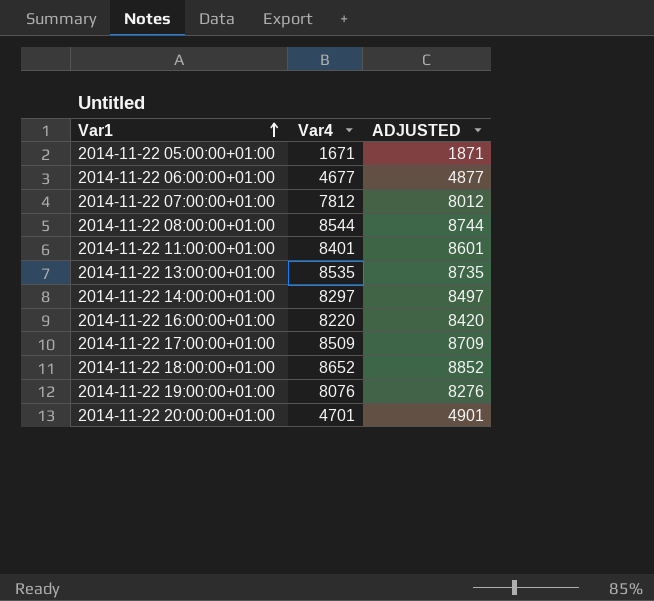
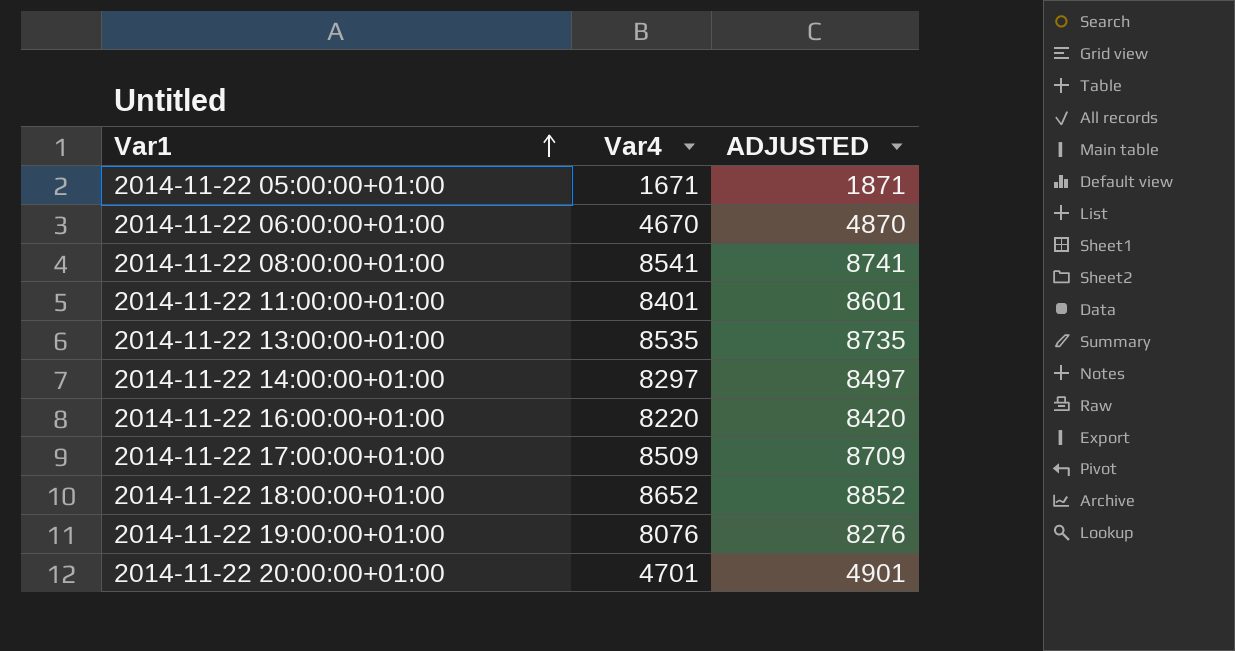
row 2014-11-22 07:00:00+01:00: 7812 | 8012 -> none
2014-11-22 06:00:00+01:00 | Var4: 4677 -> 4670
2014-11-22 06:00:00+01:00 | ADJUSTED: 4877 -> 4870
2014-11-22 08:00:00+01:00 | Var4: 8544 -> 8541
2014-11-22 08:00:00+01:00 | ADJUSTED: 8744 -> 8741

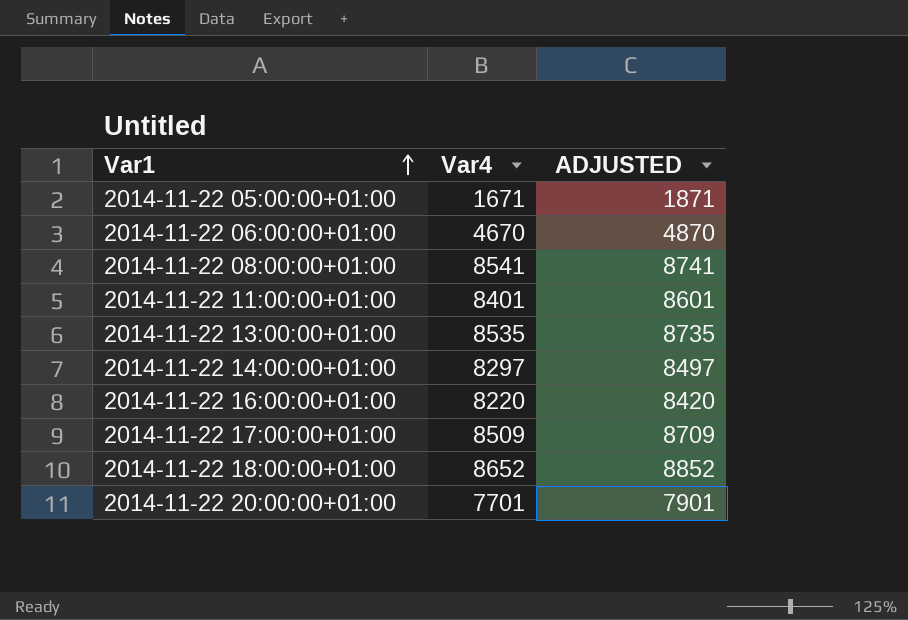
row 2014-11-22 19:00:00+01:00: 8076 | 8276 -> none
2014-11-22 20:00:00+01:00 | Var4: 4701 -> 7701
2014-11-22 20:00:00+01:00 | ADJUSTED: 4901 -> 7901

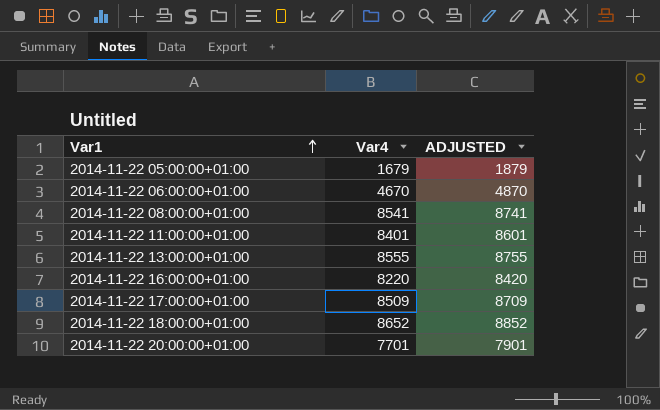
row 2014-11-22 14:00:00+01:00: 8297 | 8497 -> none
2014-11-22 05:00:00+01:00 | Var4: 1671 -> 1679
2014-11-22 05:00:00+01:00 | ADJUSTED: 1871 -> 1879
2014-11-22 13:00:00+01:00 | Var4: 8535 -> 8555
2014-11-22 13:00:00+01:00 | ADJUSTED: 8735 -> 8755

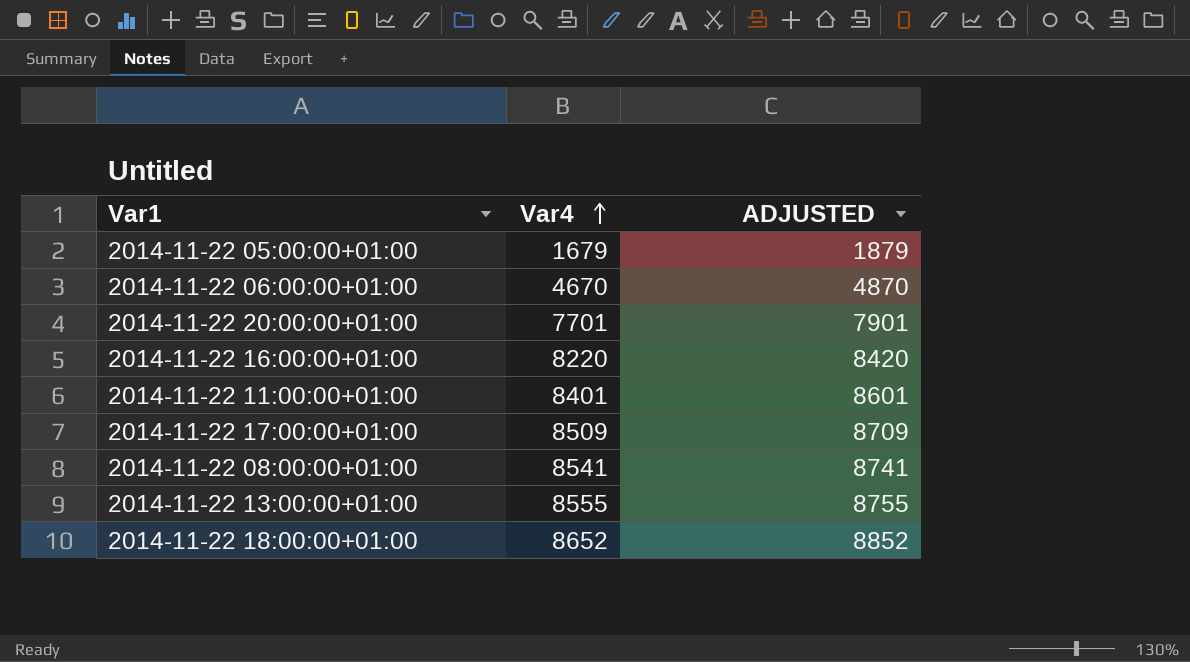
row order: Var1 ascending -> Var4 ascending

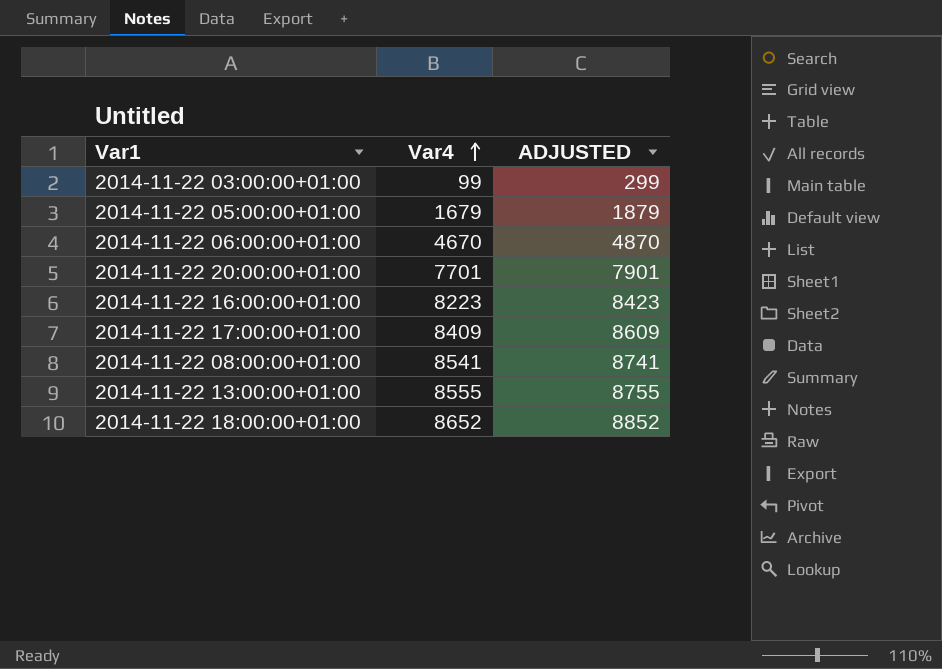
row 2014-11-22 11:00:00+01:00: 8401 | 8601 -> none
row 2014-11-22 03:00:00+01:00: none -> 99 | 299
2014-11-22 16:00:00+01:00 | Var4: 8220 -> 8223
2014-11-22 16:00:00+01:00 | ADJUSTED: 8420 -> 8423
2014-11-22 17:00:00+01:00 | Var4: 8509 -> 8409
2014-11-22 17:00:00+01:00 | ADJUSTED: 8709 -> 8609

